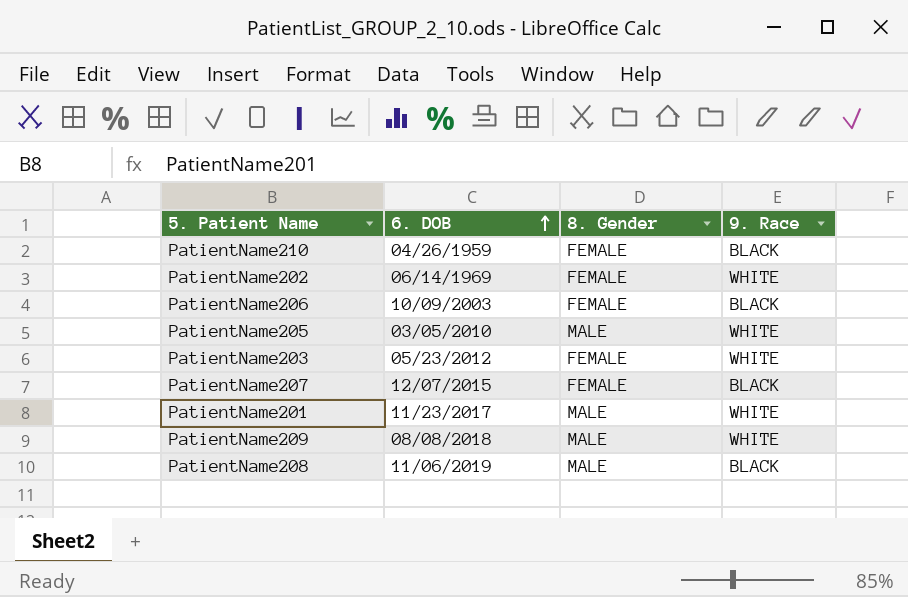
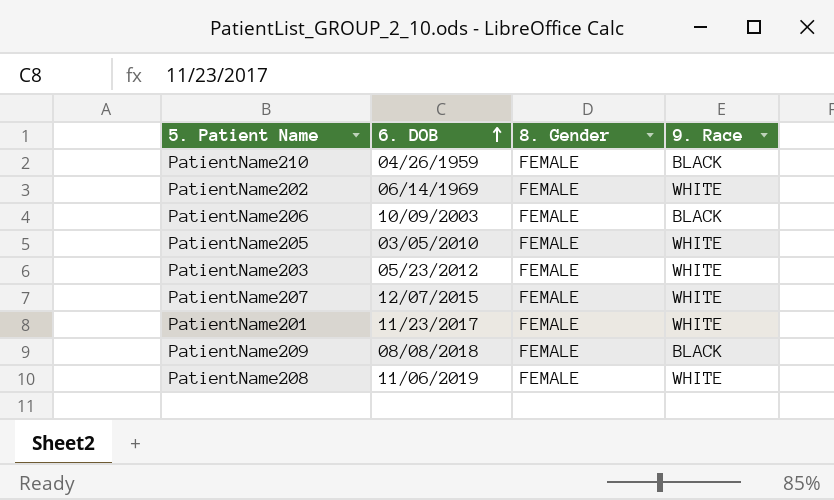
PatientName205 | 8. Gender: MALE -> FEMALE
PatientName207 | 9. Race: BLACK -> WHITE
PatientName201 | 8. Gender: MALE -> FEMALE
PatientName209 | 8. Gender: MALE -> FEMALE
PatientName209 | 9. Race: WHITE -> BLACK
PatientName208 | 8. Gender: MALE -> FEMALE
PatientName208 | 9. Race: BLACK -> WHITE

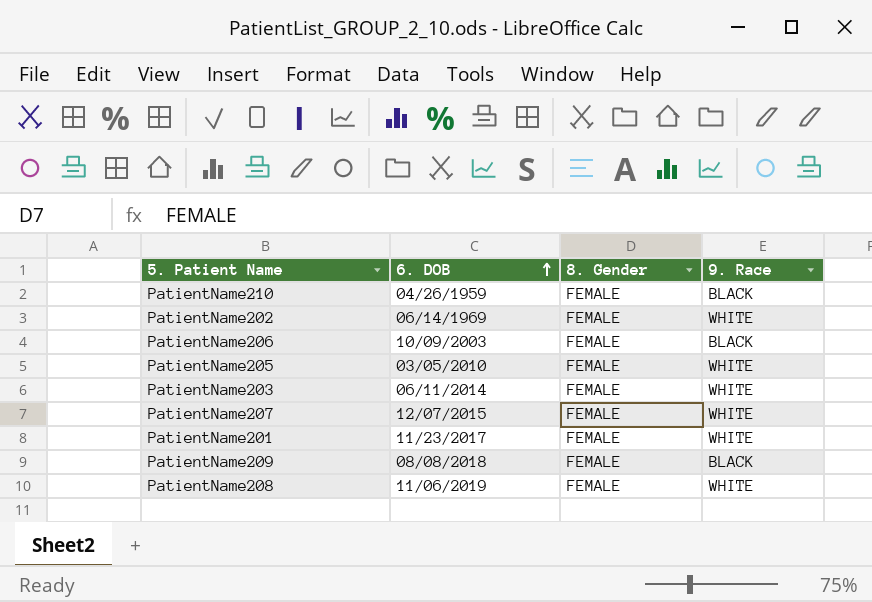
PatientName203 | 6. DOB: 05/23/2012 -> 06/11/2014

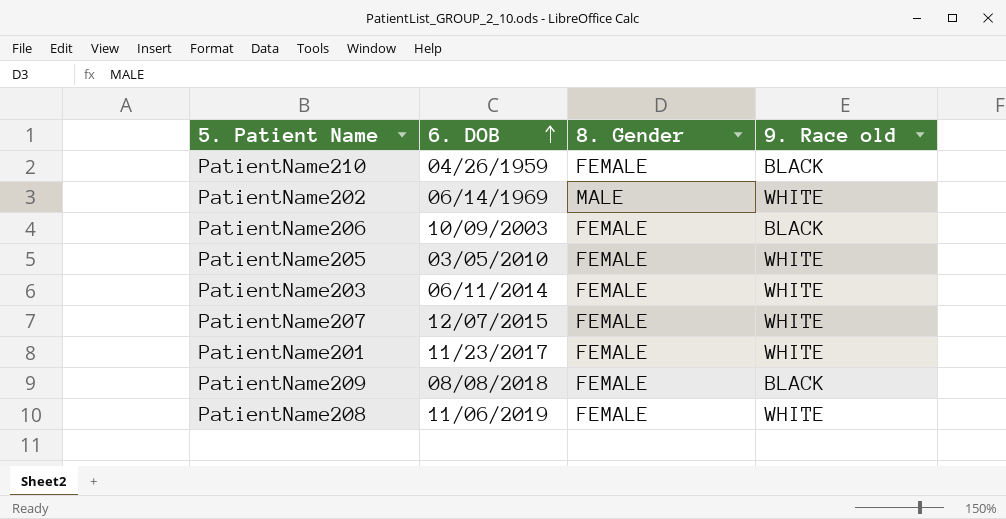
column name: 9. Race -> 9. Race old
PatientName202 | 8. Gender: FEMALE -> MALE

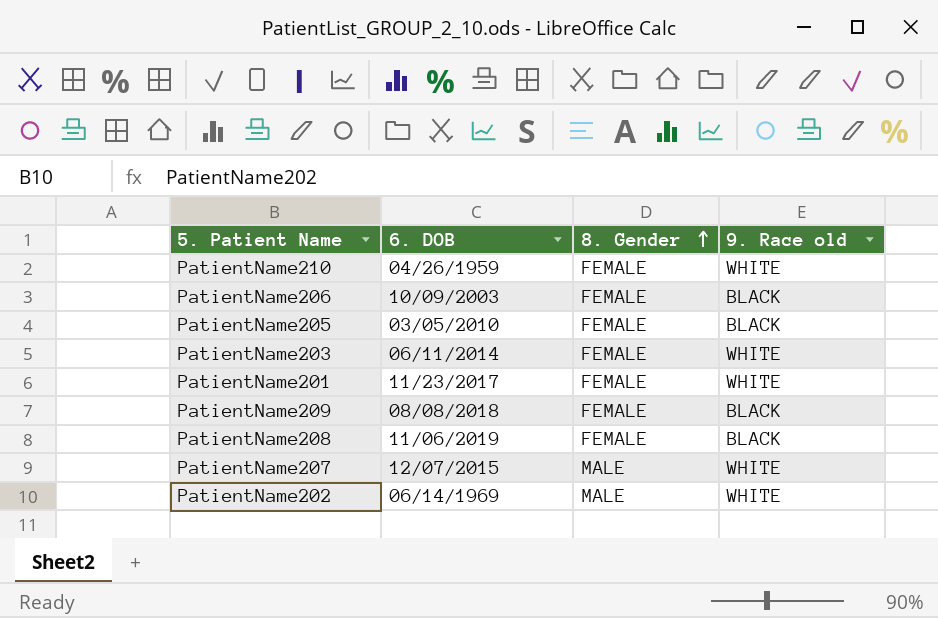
row order: 6. DOB ascending -> 8. Gender ascending
PatientName210 | 9. Race old: BLACK -> WHITE
PatientName205 | 9. Race old: WHITE -> BLACK
PatientName208 | 9. Race old: WHITE -> BLACK
PatientName207 | 8. Gender: FEMALE -> MALE

